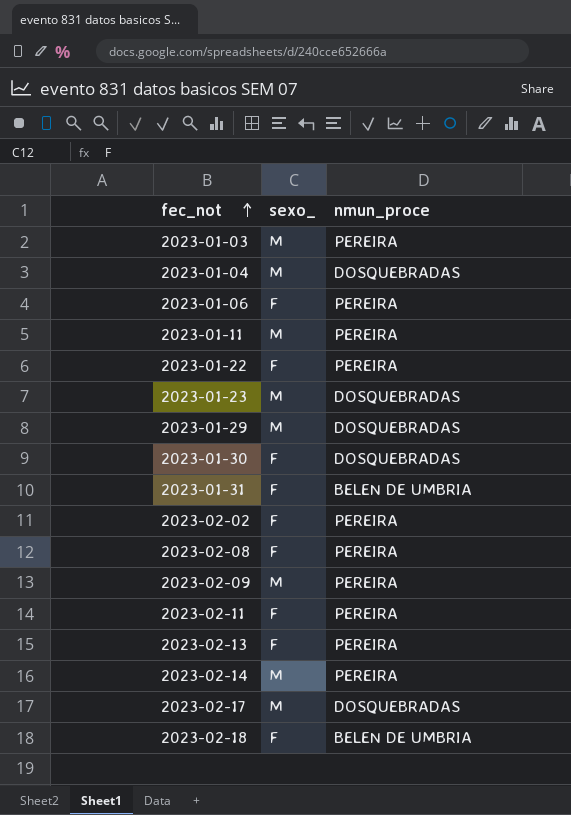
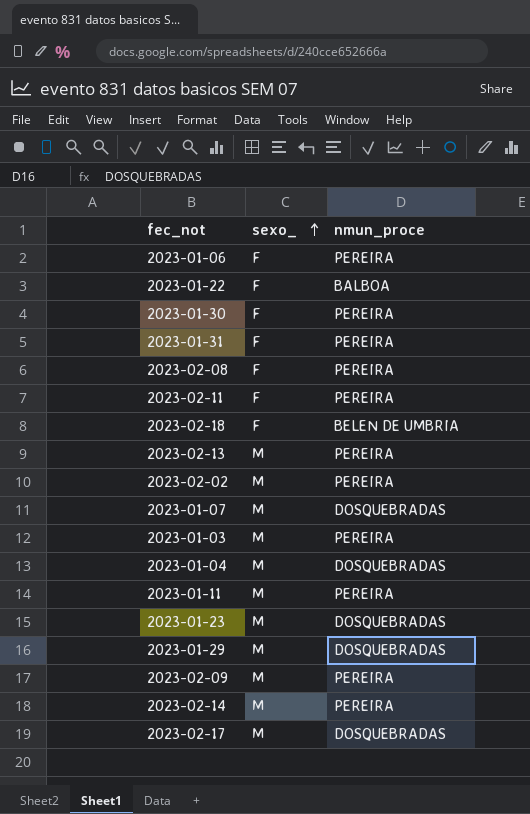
row order: fec_not ascending -> sexo_ ascending
2023-01-22 | nmun_proce: PEREIRA -> BALBOA
2023-01-30 | nmun_proce: DOSQUEBRADAS -> PEREIRA
2023-01-31 | nmun_proce: BELEN DE UMBRIA -> PEREIRA
2023-02-13 | sexo_: F -> M
2023-02-02 | sexo_: F -> M
row 2023-01-07: none -> M | DOSQUEBRADAS

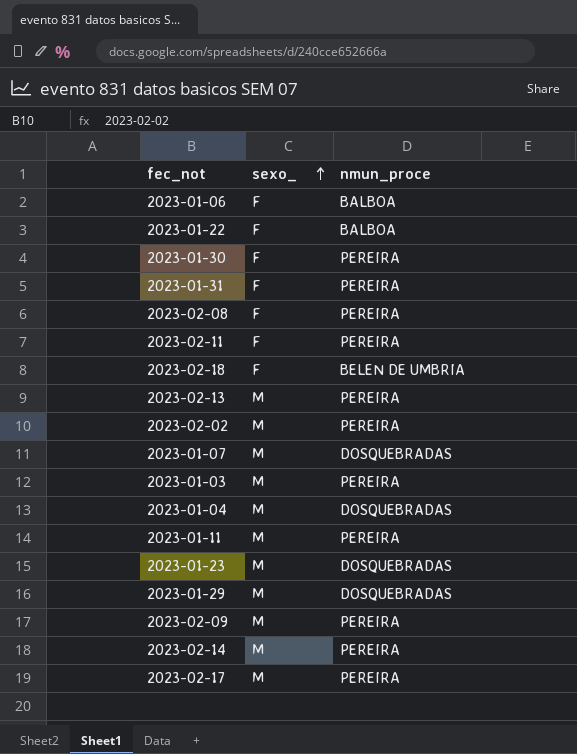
2023-01-06 | nmun_proce: PEREIRA -> BALBOA
2023-02-17 | nmun_proce: DOSQUEBRADAS -> PEREIRA

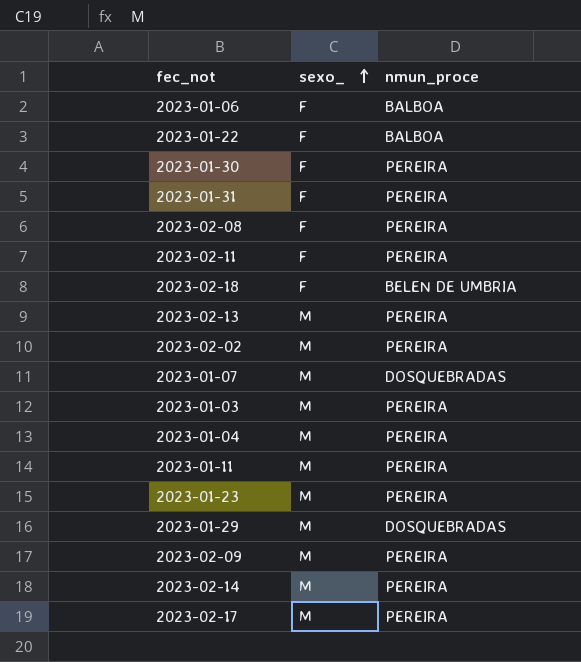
2023-01-04 | nmun_proce: DOSQUEBRADAS -> PEREIRA
2023-01-23 | nmun_proce: DOSQUEBRADAS -> PEREIRA

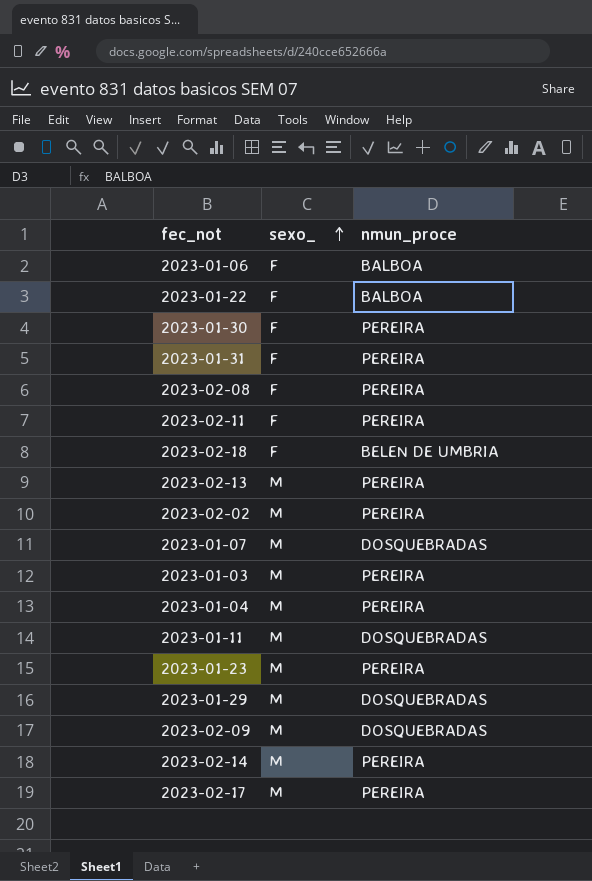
2023-01-11 | nmun_proce: PEREIRA -> DOSQUEBRADAS
2023-02-09 | nmun_proce: PEREIRA -> DOSQUEBRADAS

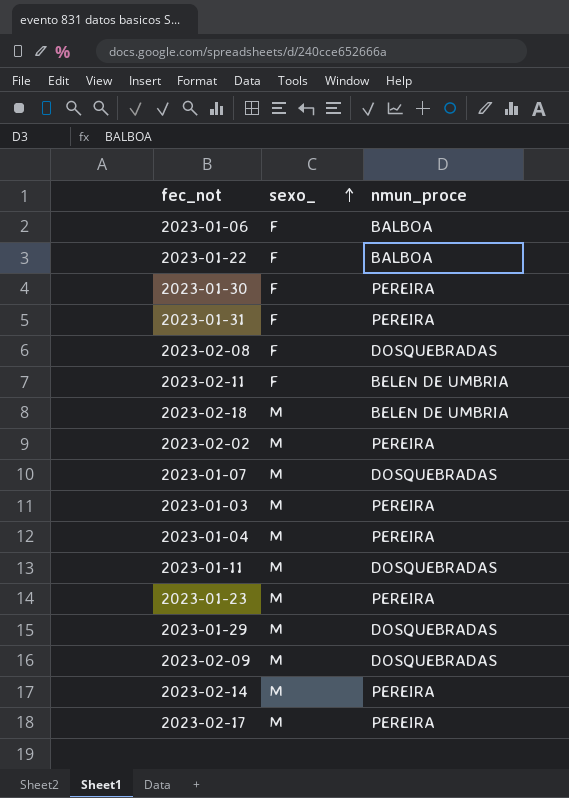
row 2023-02-13: M | PEREIRA -> none
2023-02-08 | nmun_proce: PEREIRA -> DOSQUEBRADAS
2023-02-11 | nmun_proce: PEREIRA -> BELEN DE UMBRIA
2023-02-18 | sexo_: F -> M

